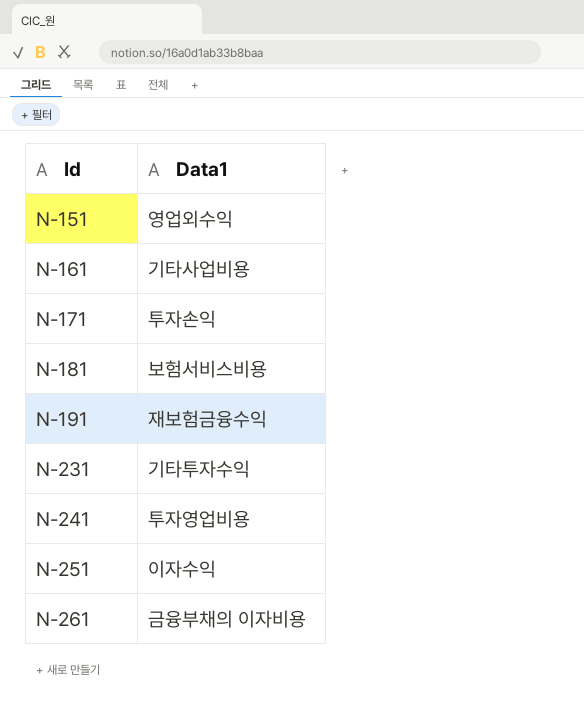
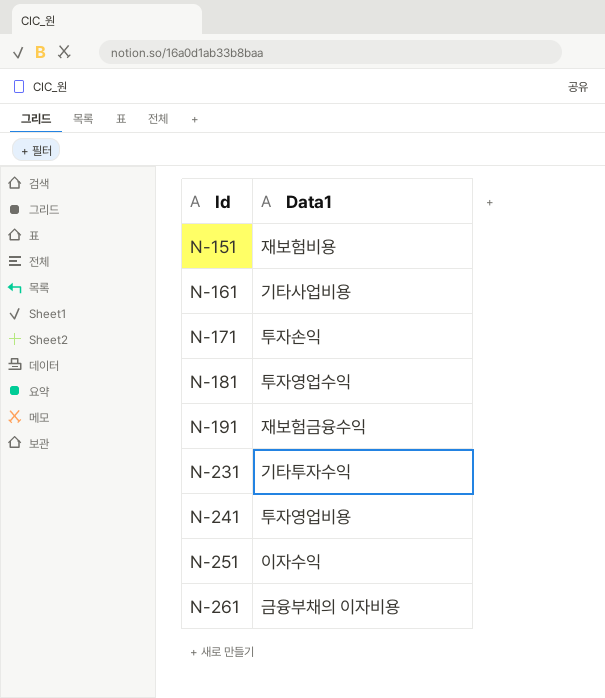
N-151 | Data1: 영업외수익 -> 재보험비용
N-181 | Data1: 보험서비스비용 -> 투자영업수익

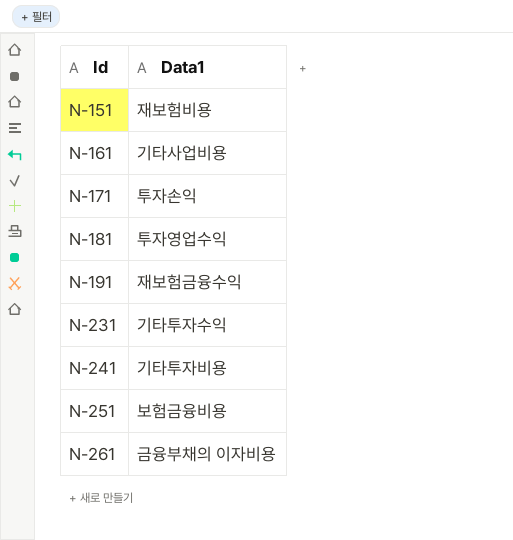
N-241 | Data1: 투자영업비용 -> 기타투자비용
N-251 | Data1: 이자수익 -> 보험금융비용

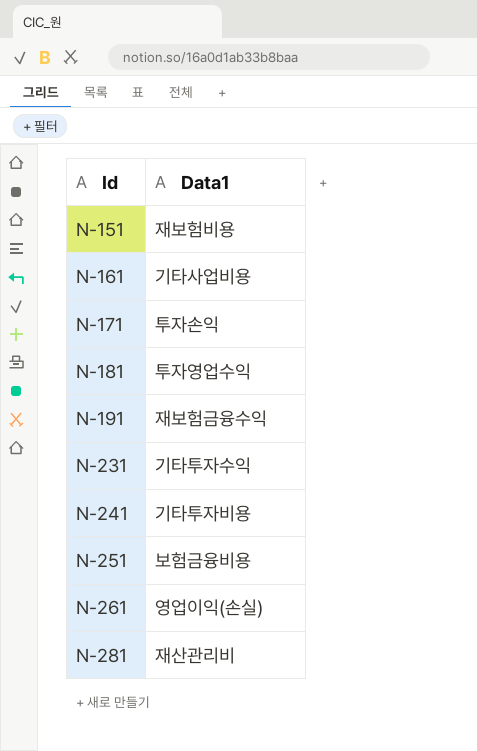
N-261 | Data1: 금융부채의 이자비용 -> 영업이익(손실)
row N-281: none -> 재산관리비

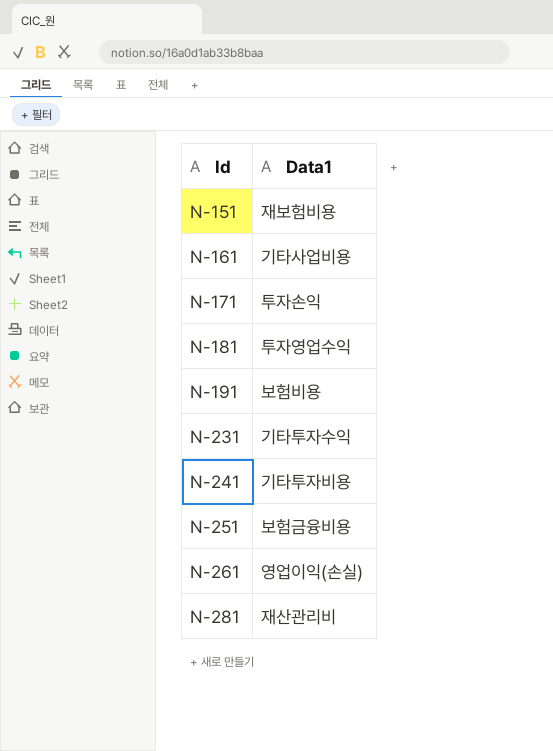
N-191 | Data1: 재보험금융수익 -> 보험비용

